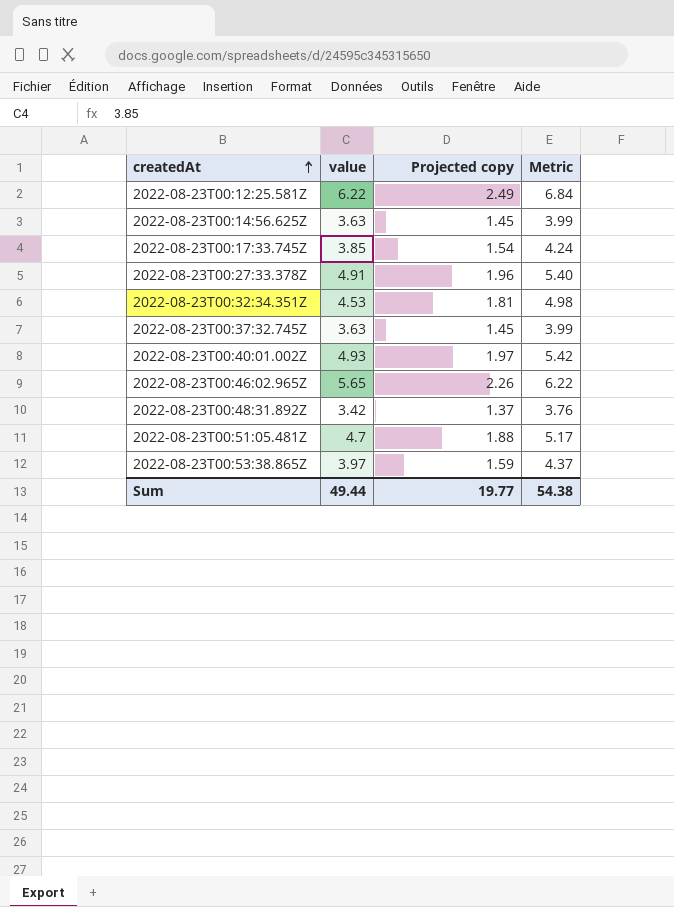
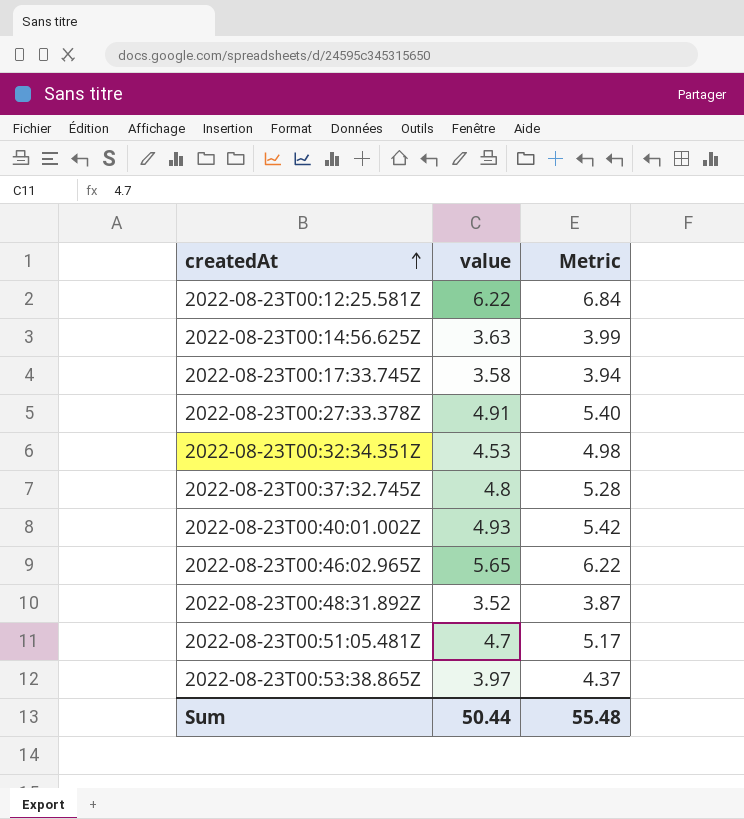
column Projected copy | formula: [value] * 0.4 -> none
2022-08-23T00:17:33.745Z | value: 3.85 -> 3.58
2022-08-23T00:17:33.745Z | Metric: 4.24 -> 3.94
2022-08-23T00:37:32.745Z | value: 3.63 -> 4.8
2022-08-23T00:37:32.745Z | Metric: 3.99 -> 5.28
2022-08-23T00:48:31.892Z | value: 3.42 -> 3.52
2022-08-23T00:48:31.892Z | Metric: 3.76 -> 3.87
Sum | value: 49.44 -> 50.44
Sum | Metric: 54.38 -> 55.48

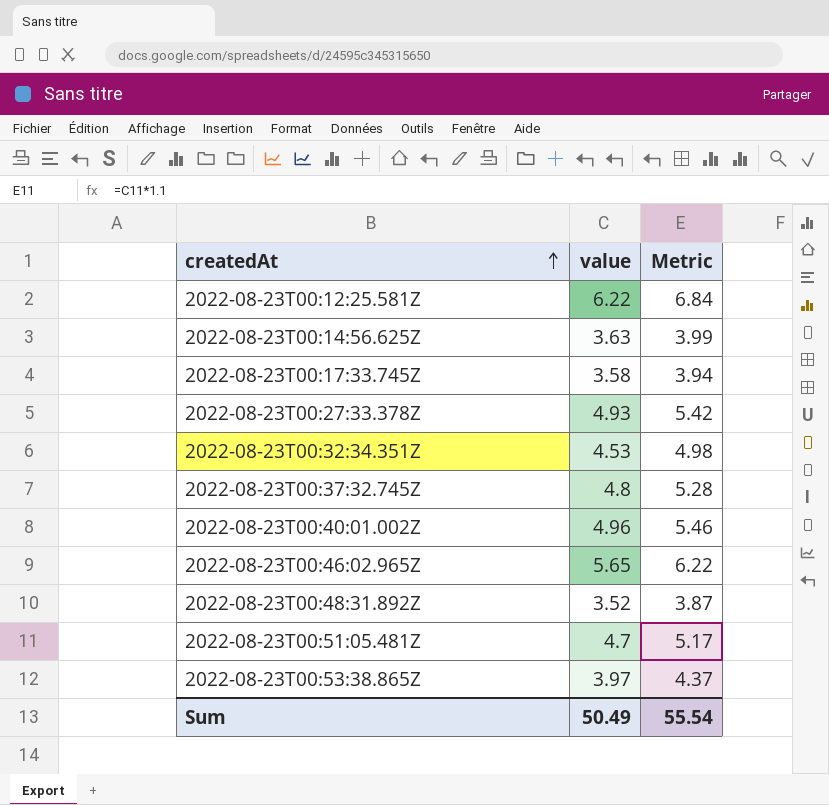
2022-08-23T00:27:33.378Z | value: 4.91 -> 4.93
2022-08-23T00:27:33.378Z | Metric: 5.40 -> 5.42
2022-08-23T00:40:01.002Z | value: 4.93 -> 4.96
2022-08-23T00:40:01.002Z | Metric: 5.42 -> 5.46
Sum | value: 50.44 -> 50.49
Sum | Metric: 55.48 -> 55.54

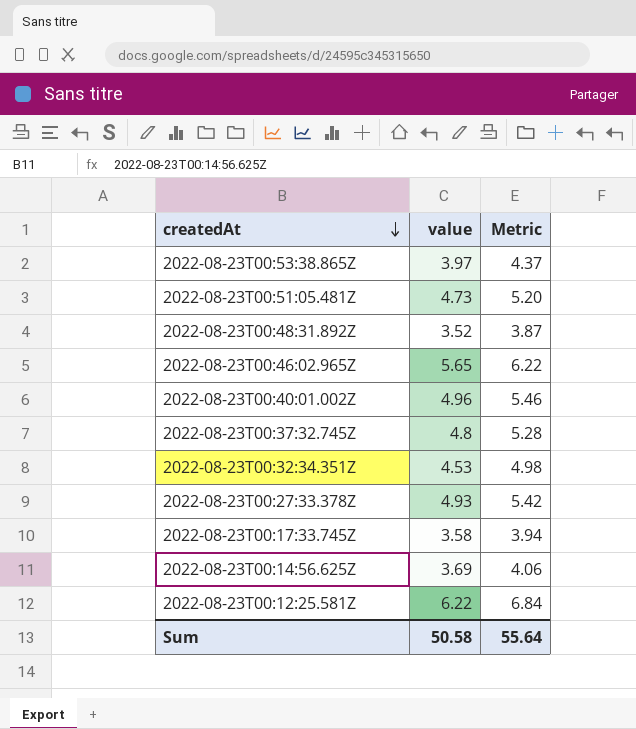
row order: createdAt ascending -> createdAt descending
2022-08-23T00:51:05.481Z | value: 4.7 -> 4.73
2022-08-23T00:51:05.481Z | Metric: 5.17 -> 5.20
2022-08-23T00:14:56.625Z | value: 3.63 -> 3.69
2022-08-23T00:14:56.625Z | Metric: 3.99 -> 4.06
Sum | value: 50.49 -> 50.58
Sum | Metric: 55.54 -> 55.64

